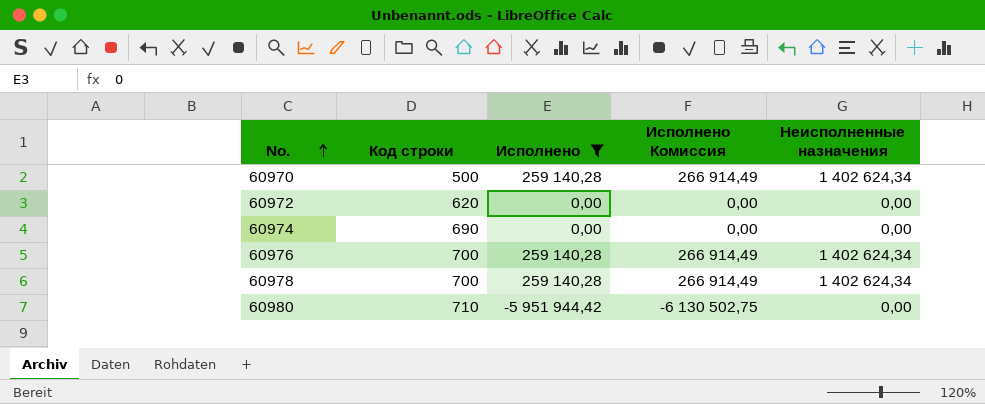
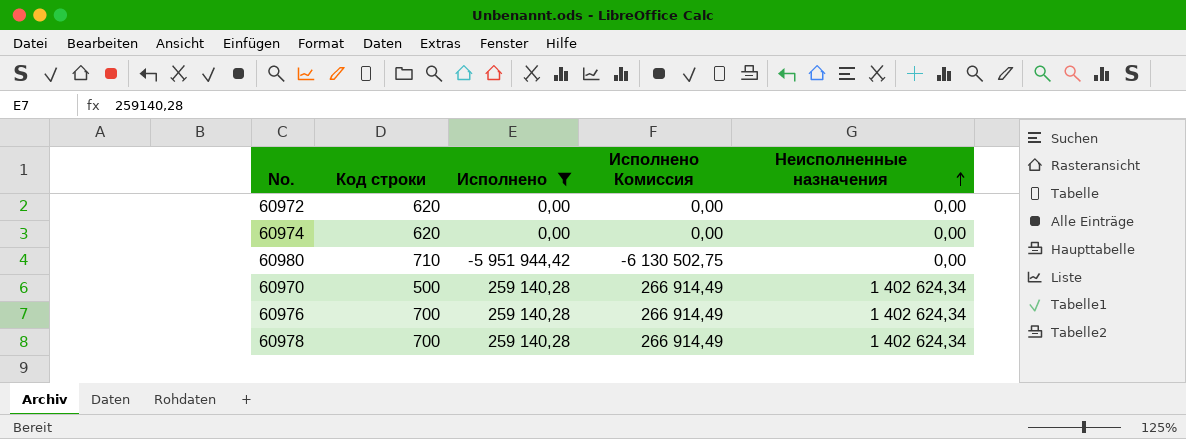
row order: No. ascending -> Неисполненные назначения ascending
60974 | Код строки: 690 -> 620

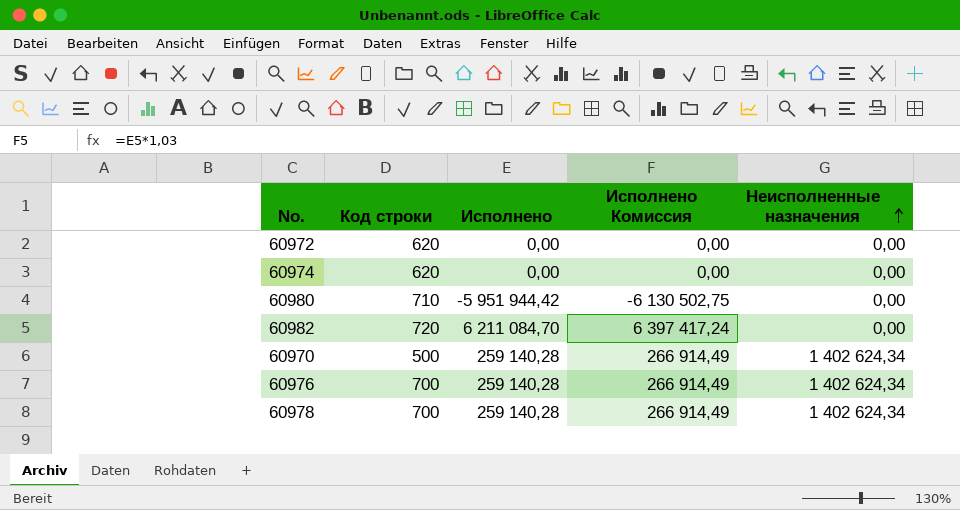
filter: Исполнено != 6 211 084,70 -> none

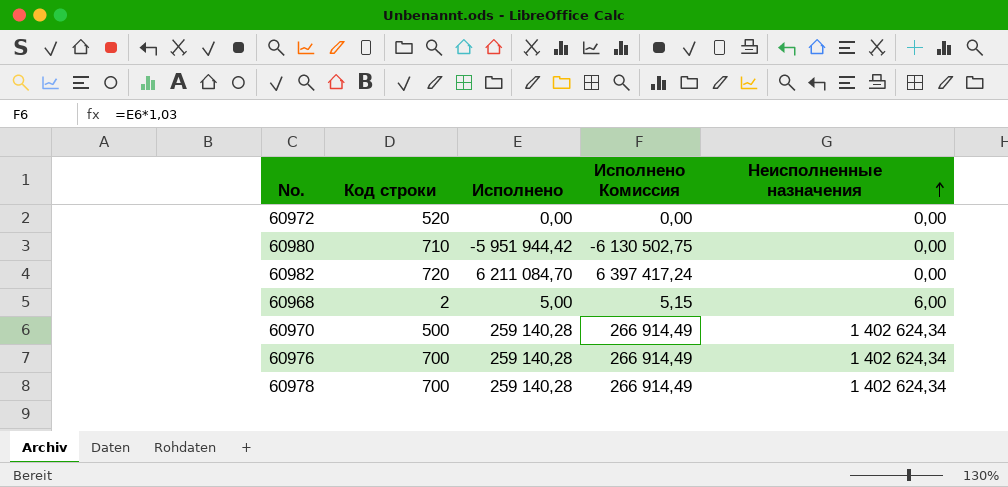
row 60974: 620 | 0,00 | 0,00 | 0,00 -> none
60972 | Код строки: 620 -> 520
row 60968: none -> 2 | 5,00 | 5,15 | 6,00

